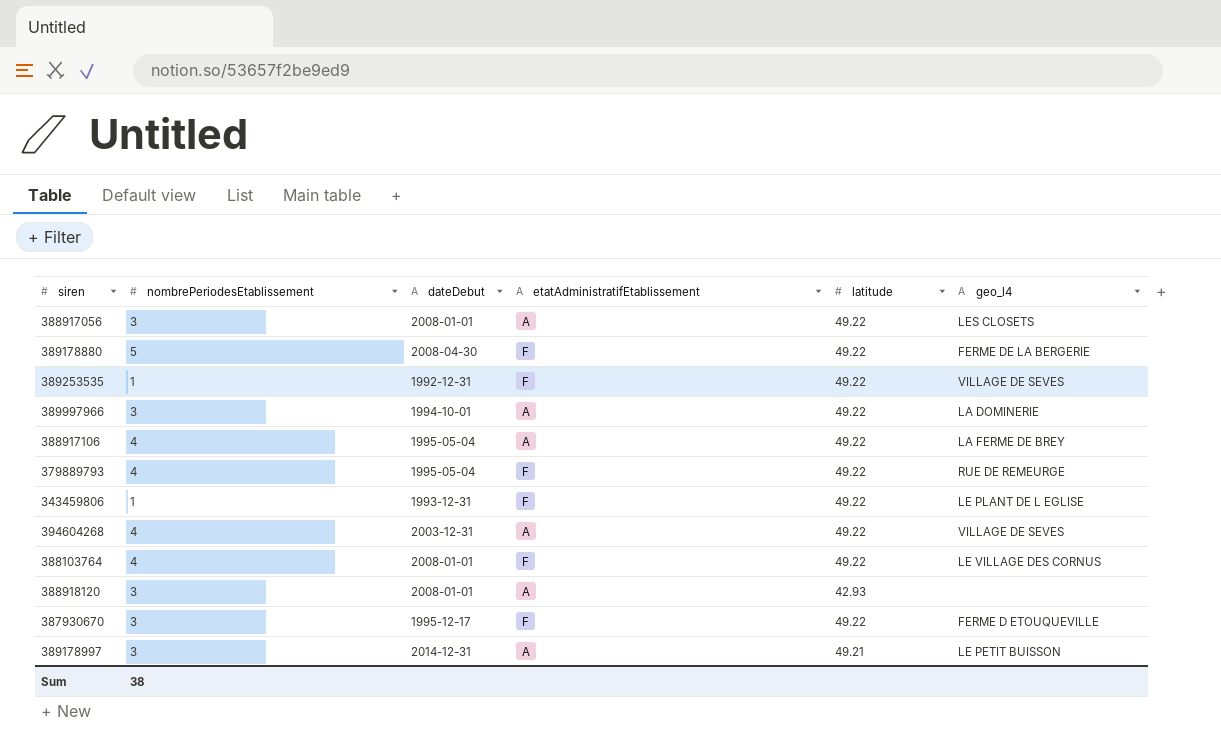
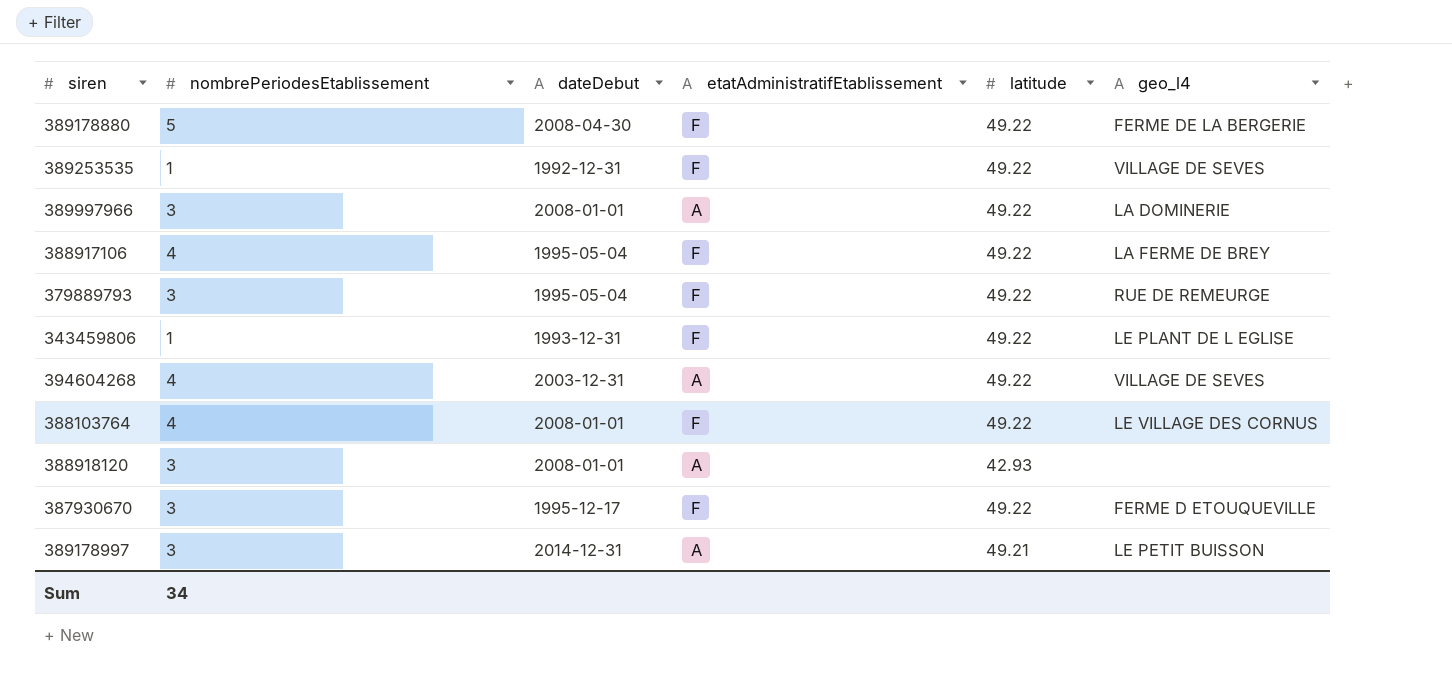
row 388917056: 3 | 2008-01-01 | A | 49.22 | LES CLOSETS -> none
389997966 | dateDebut: 1994-10-01 -> 2008-01-01
388917106 | etatAdministratifEtablissement: A -> F
379889793 | nombrePeriodesEtablissement: 4 -> 3
Sum | nombrePeriodesEtablissement: 38 -> 34

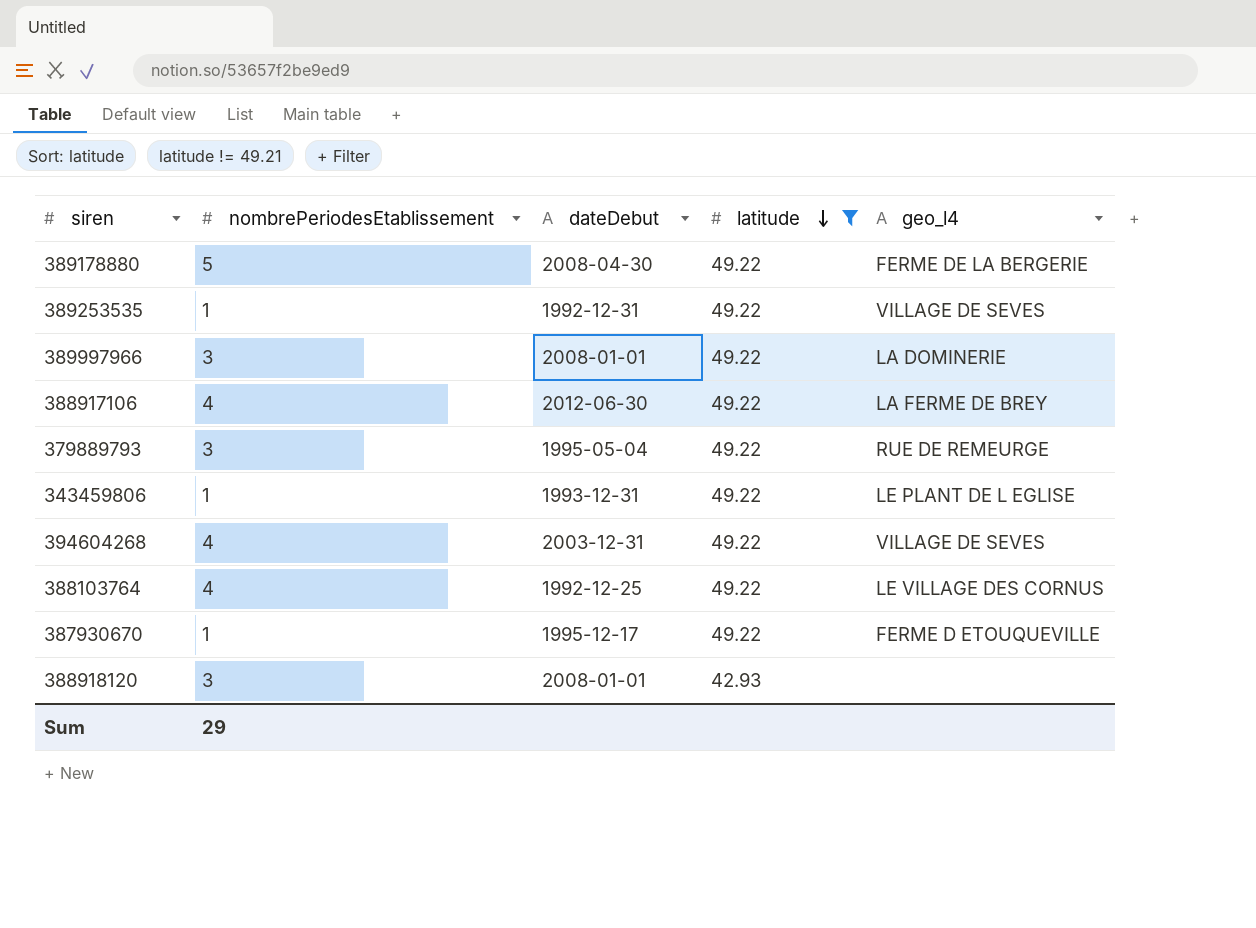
filter: none -> latitude != 49.21
row order: none -> latitude descending
column etatAdministratifEtablissement | position: 4 -> none
388917106 | dateDebut: 1995-05-04 -> 2012-06-30
388103764 | dateDebut: 2008-01-01 -> 1992-12-25
387930670 | nombrePeriodesEtablissement: 3 -> 1
Sum | nombrePeriodesEtablissement: 34 -> 29

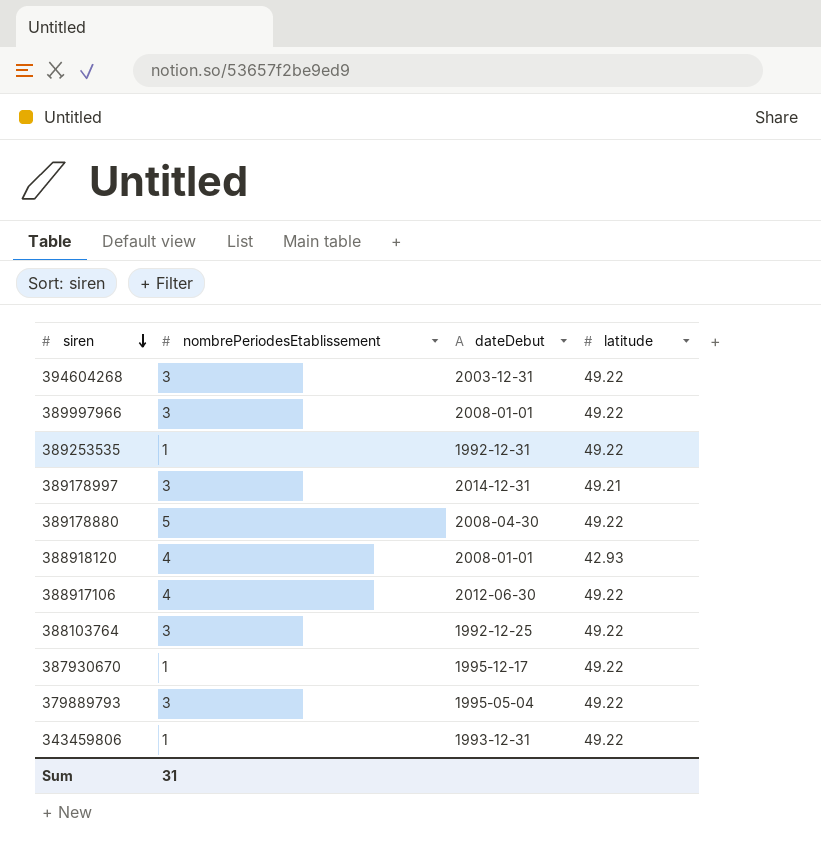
filter: latitude != 49.21 -> none
row order: latitude descending -> siren descending
column geo_l4 | position: 5 -> none
394604268 | nombrePeriodesEtablissement: 4 -> 3
388918120 | nombrePeriodesEtablissement: 3 -> 4
388103764 | nombrePeriodesEtablissement: 4 -> 3
Sum | nombrePeriodesEtablissement: 29 -> 31

